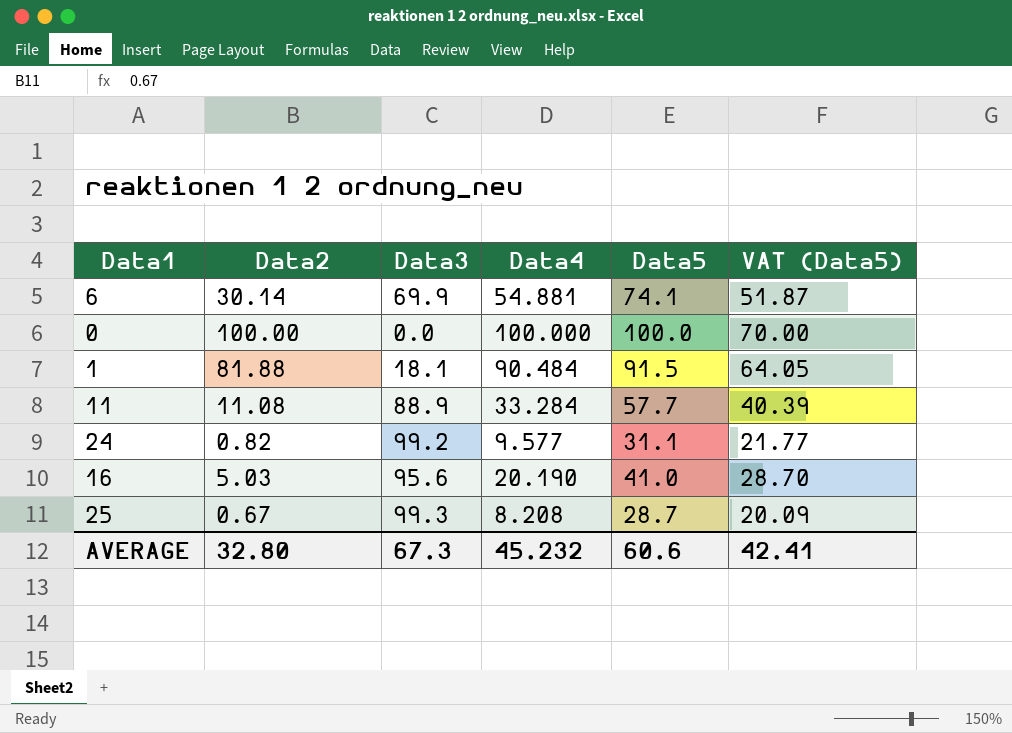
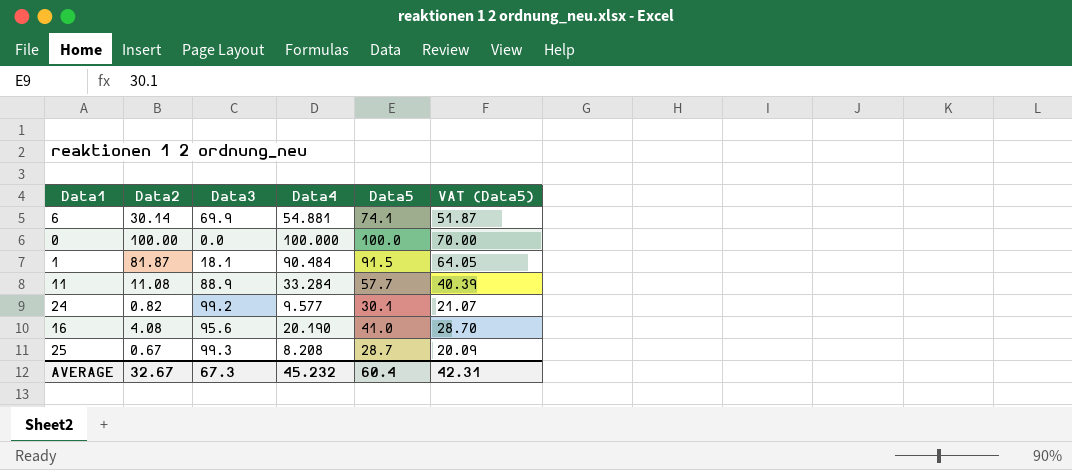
1 | Data2: 81.88 -> 81.87
24 | Data5: 31.1 -> 30.1
24 | VAT (Data5): 21.77 -> 21.07
16 | Data2: 5.03 -> 4.08
AVERAGE | Data2: 32.80 -> 32.67
AVERAGE | Data5: 60.6 -> 60.4
AVERAGE | VAT (Data5): 42.41 -> 42.31

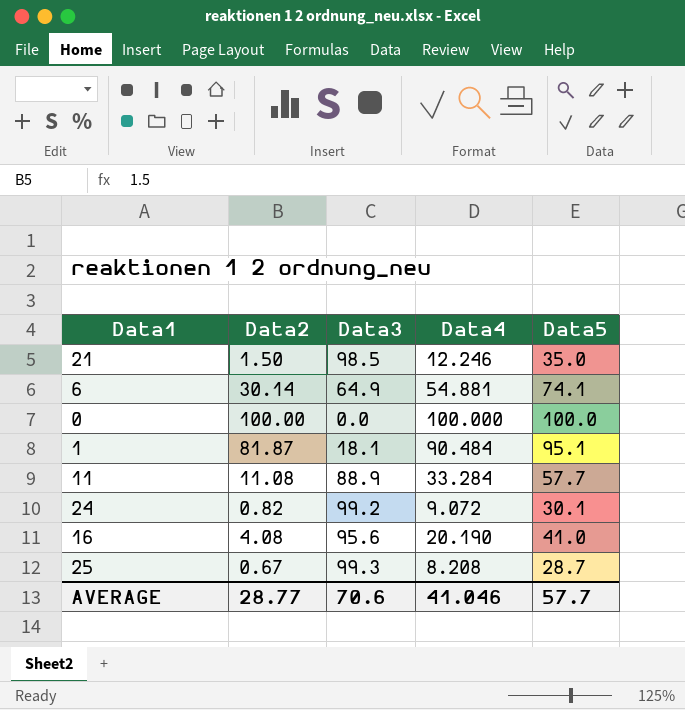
column VAT (Data5) | formula: [Data5] * 0.7 -> none
row 21: none -> 1.50 | 98.5 | 12.246 | 35.0
6 | Data3: 69.9 -> 64.9
1 | Data5: 91.5 -> 95.1
24 | Data4: 9.577 -> 9.072
AVERAGE | Data2: 32.67 -> 28.77
AVERAGE | Data3: 67.3 -> 70.6
AVERAGE | Data4: 45.232 -> 41.046
AVERAGE | Data5: 60.4 -> 57.7

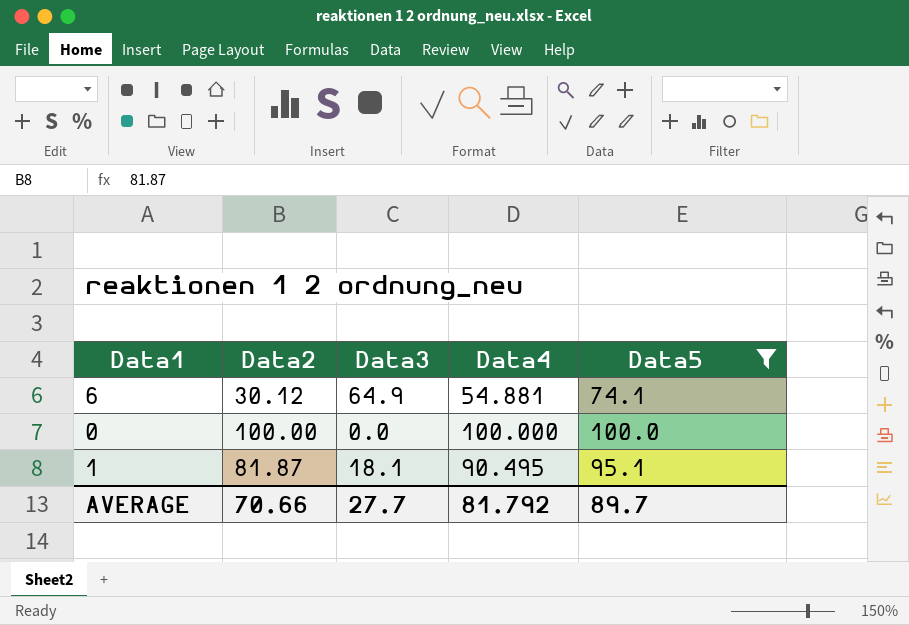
filter: none -> Data5 >= 74.1
6 | Data2: 30.14 -> 30.12
1 | Data4: 90.484 -> 90.495
AVERAGE | Data2: 28.77 -> 70.66
AVERAGE | Data3: 70.6 -> 27.7
AVERAGE | Data4: 41.046 -> 81.792
AVERAGE | Data5: 57.7 -> 89.7

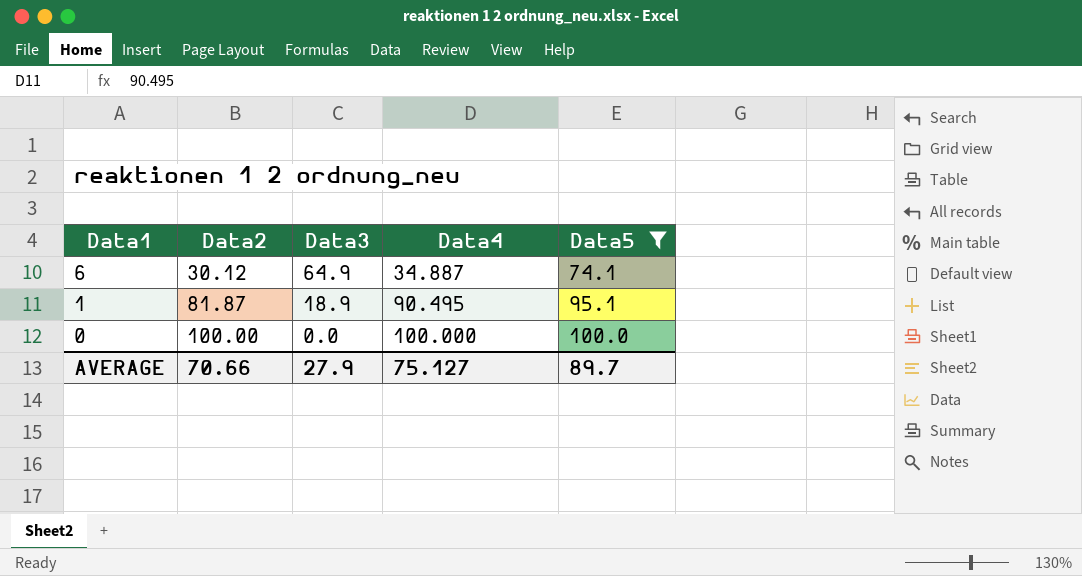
row order: none -> Data1 descending
6 | Data4: 54.881 -> 34.887
1 | Data3: 18.1 -> 18.9
AVERAGE | Data3: 27.7 -> 27.9
AVERAGE | Data4: 81.792 -> 75.127

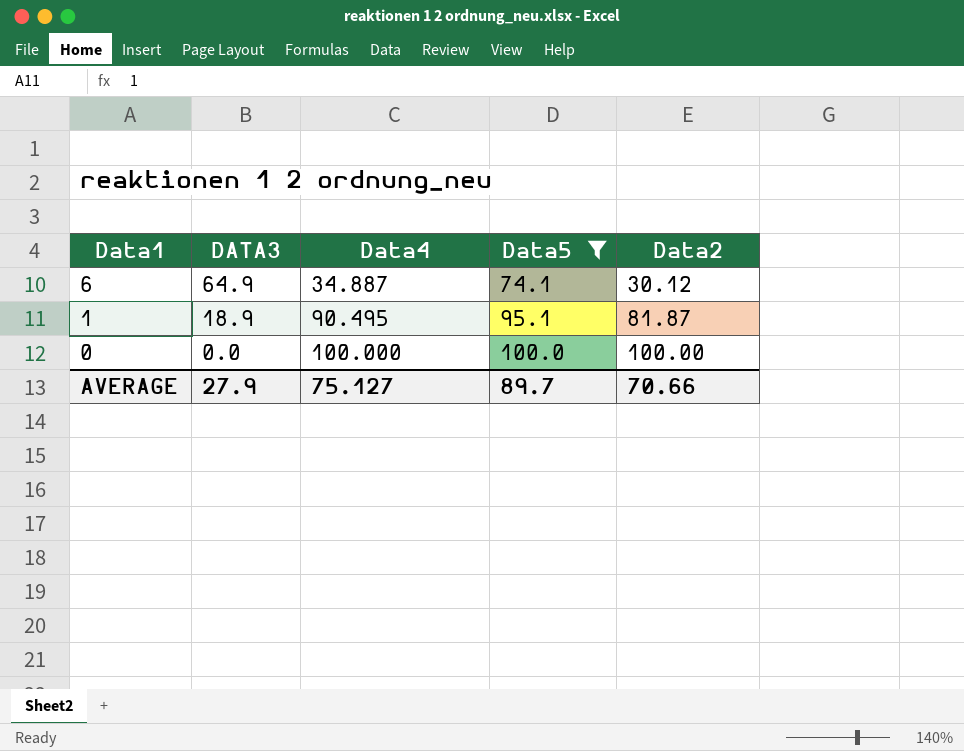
column name: Data3 -> DATA3
column Data2 | position: 2 -> 5

